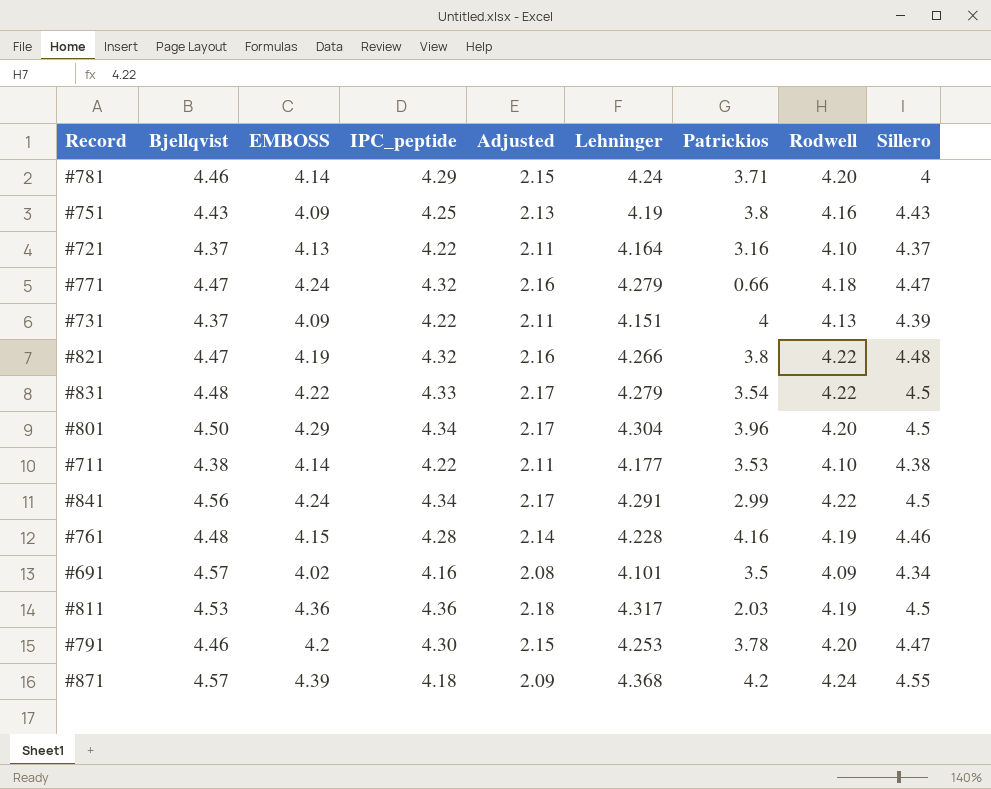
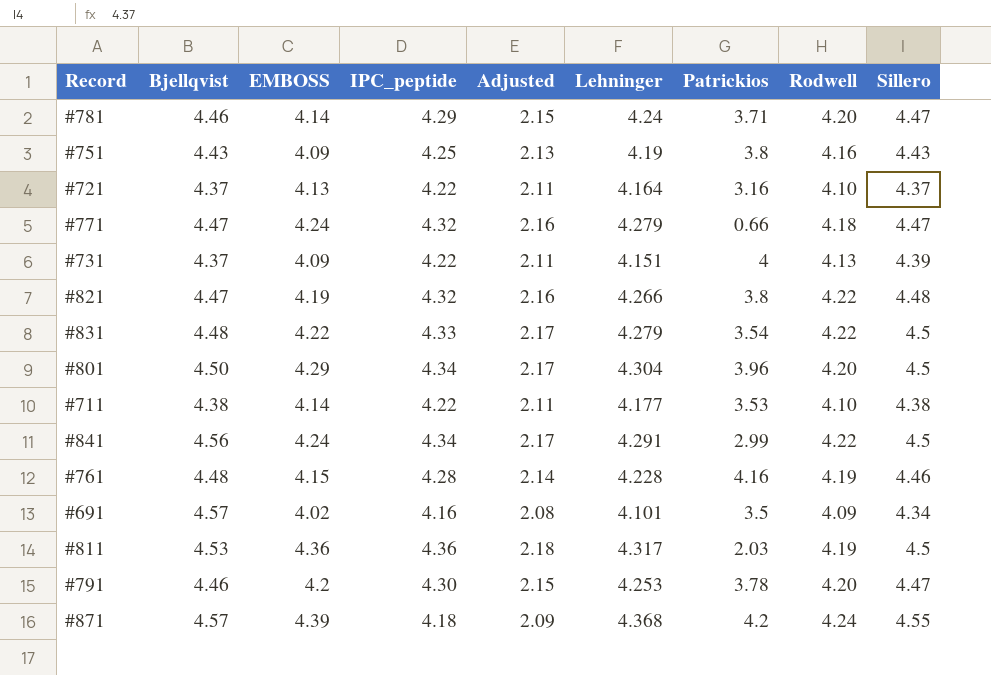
#781 | Sillero: 4 -> 4.47

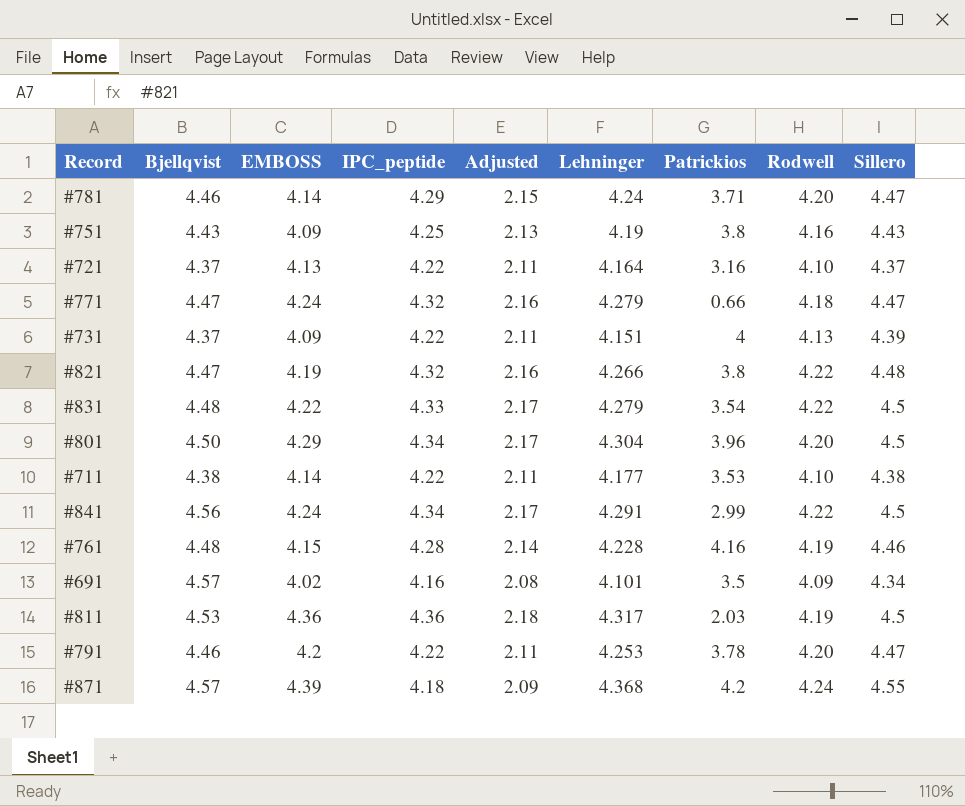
#791 | IPC_peptide: 4.30 -> 4.22
#791 | Adjusted: 2.15 -> 2.11

